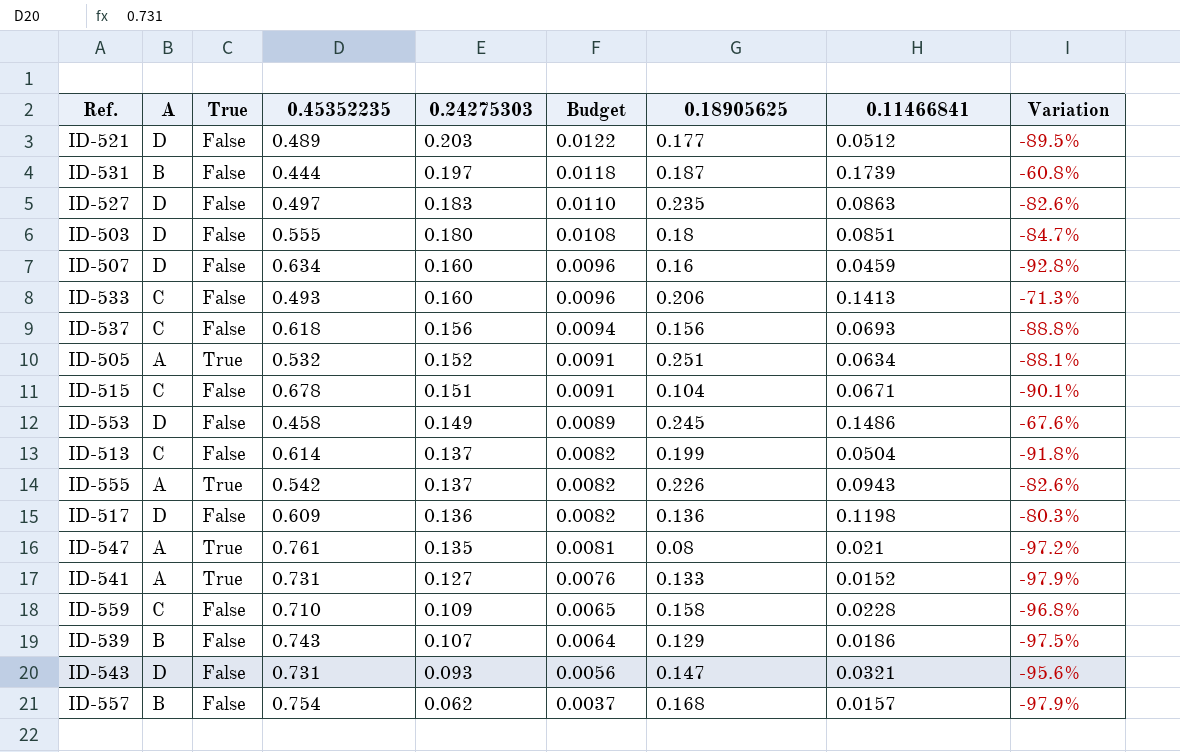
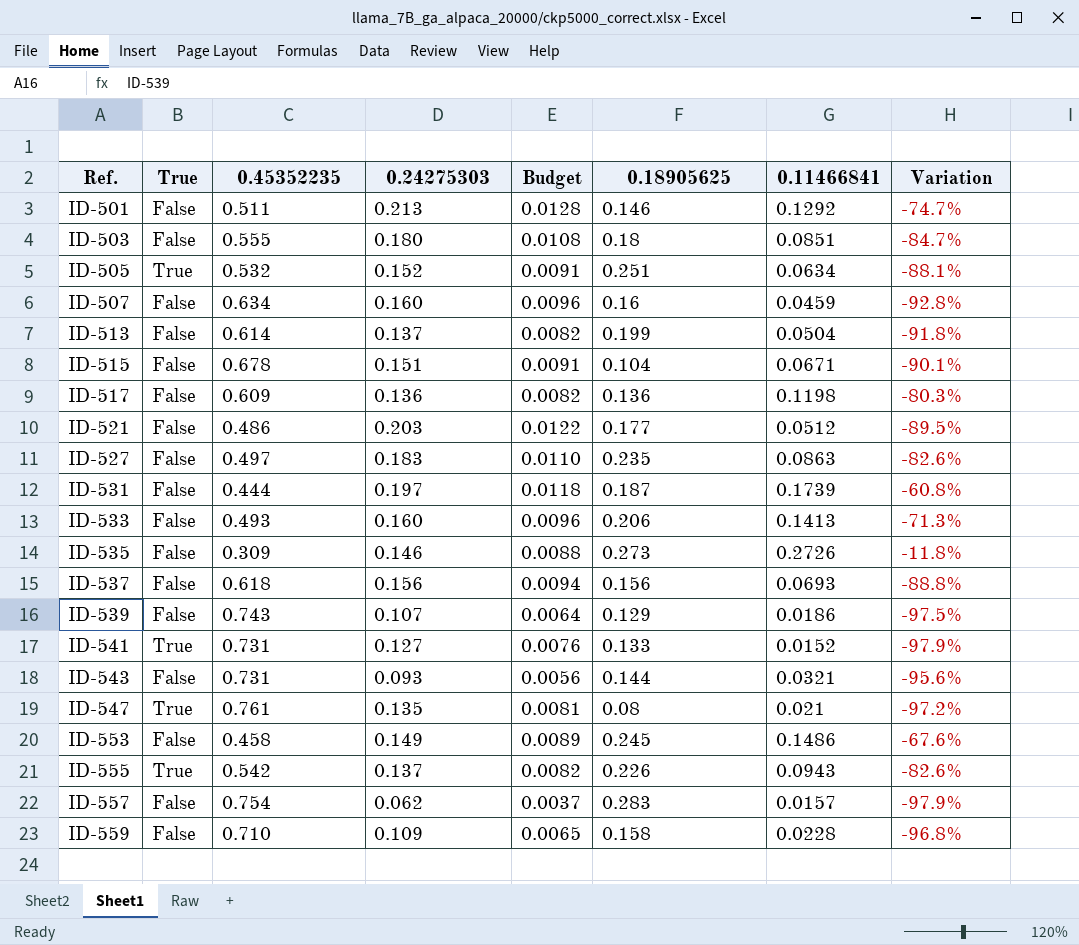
row order: 0.24275303 descending -> Ref. ascending
column A | position: 2 -> none
row ID-501: none -> False | 0.511 | 0.213 | 0.0128 | 0.146 | 0.1292 | -74.7%
ID-521 | 0.45352235: 0.489 -> 0.486
row ID-535: none -> False | 0.309 | 0.146 | 0.0088 | 0.273 | 0.2726 | -11.8%
ID-543 | 0.18905625: 0.147 -> 0.144
ID-557 | 0.18905625: 0.168 -> 0.283

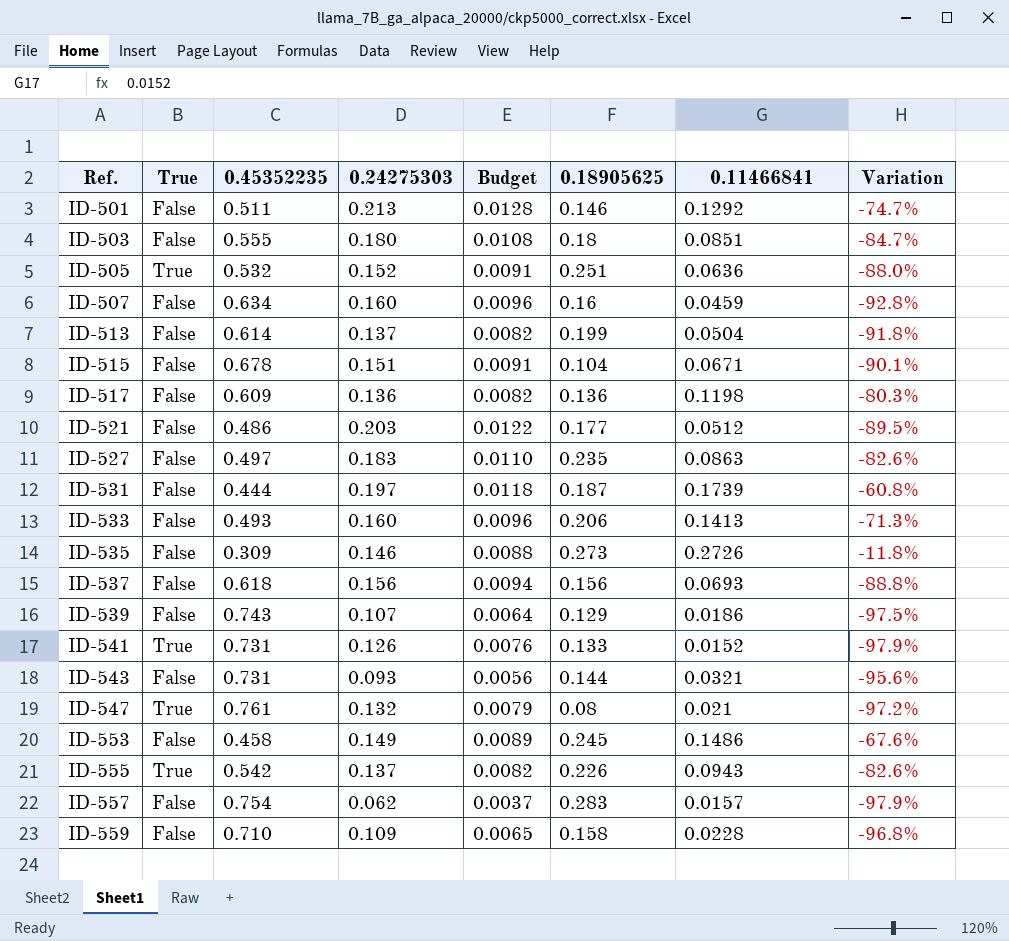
ID-505 | 0.11466841: 0.0634 -> 0.0636
ID-505 | Variation: -88.1% -> -88.0%
ID-541 | 0.24275303: 0.127 -> 0.126
ID-547 | 0.24275303: 0.135 -> 0.132
ID-547 | Budget: 0.0081 -> 0.0079

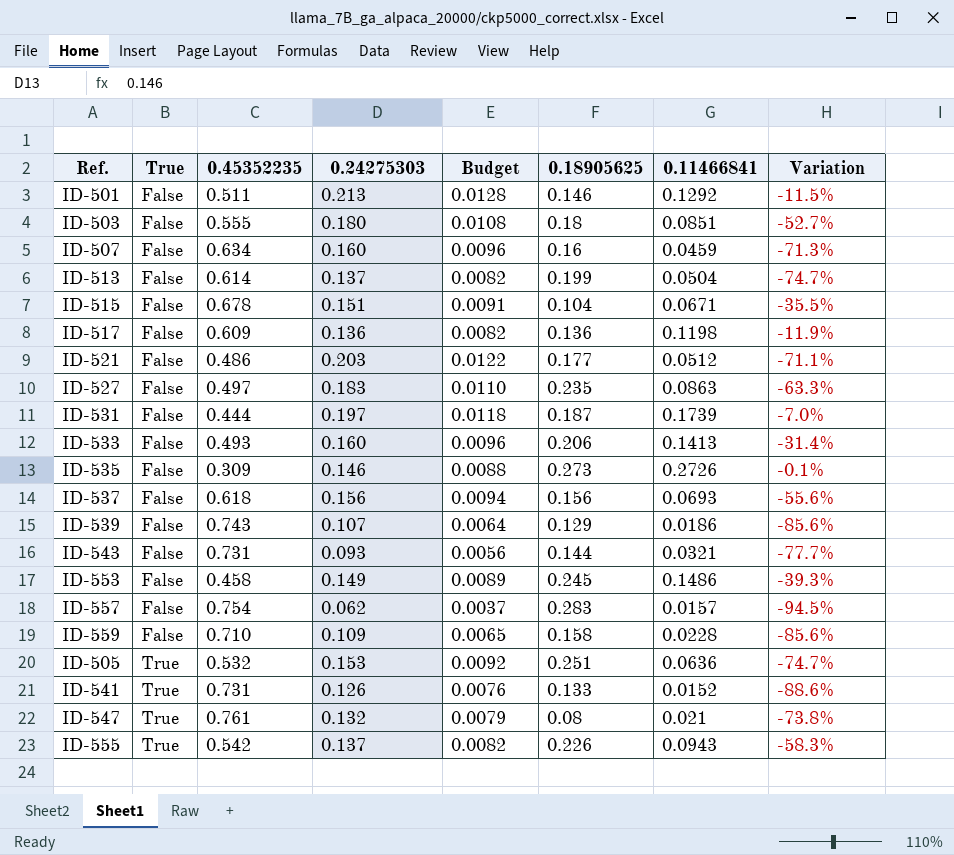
row order: Ref. ascending -> True ascending
column Variation | formula: ([0.11466841] - [0.45352235]) / [0.45352235] -> ([0.11466841] - [0.18905625]) / [0.18905625]
ID-505 | 0.24275303: 0.152 -> 0.153
ID-505 | Budget: 0.0091 -> 0.0092

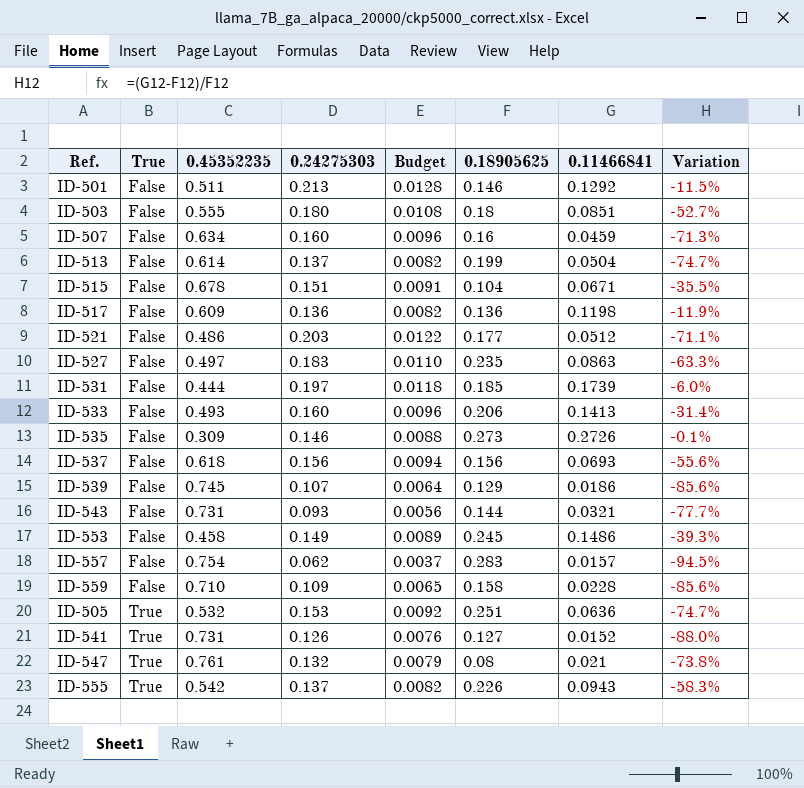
ID-531 | 0.18905625: 0.187 -> 0.185
ID-531 | Variation: -7.0% -> -6.0%
ID-539 | 0.45352235: 0.743 -> 0.745
ID-541 | 0.18905625: 0.133 -> 0.127
ID-541 | Variation: -88.6% -> -88.0%

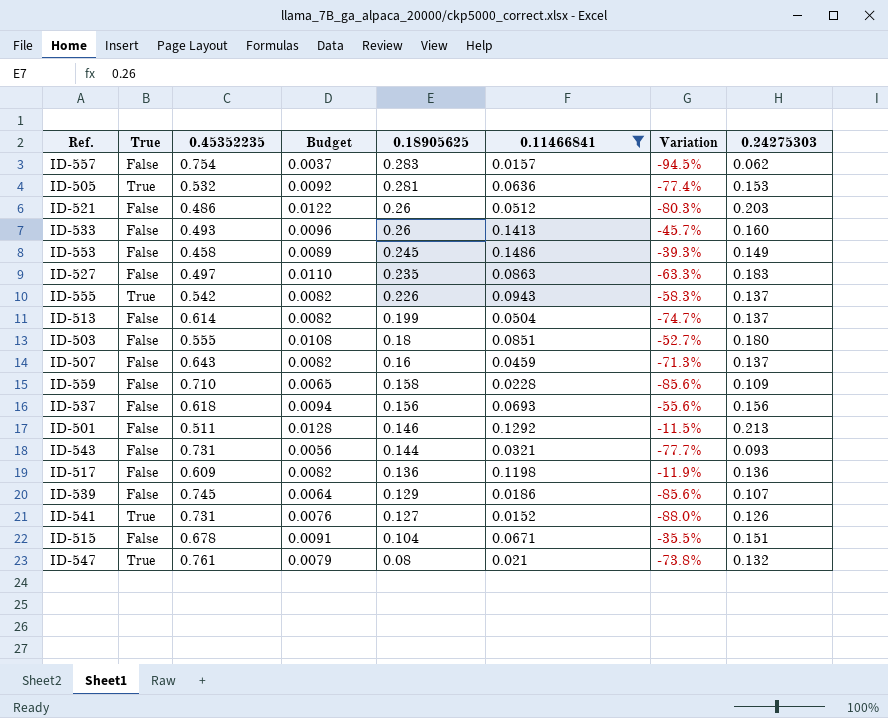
filter: none -> 0.11466841 <= 0.1486
row order: True ascending -> 0.18905625 descending
column 0.24275303 | position: 4 -> 8
ID-505 | 0.18905625: 0.251 -> 0.281
ID-505 | Variation: -74.7% -> -77.4%
ID-521 | 0.18905625: 0.177 -> 0.26
ID-521 | Variation: -71.1% -> -80.3%
ID-533 | 0.18905625: 0.206 -> 0.26
ID-533 | Variation: -31.4% -> -45.7%
ID-507 | 0.45352235: 0.634 -> 0.643
ID-507 | Budget: 0.0096 -> 0.0082
ID-507 | 0.24275303: 0.160 -> 0.137

